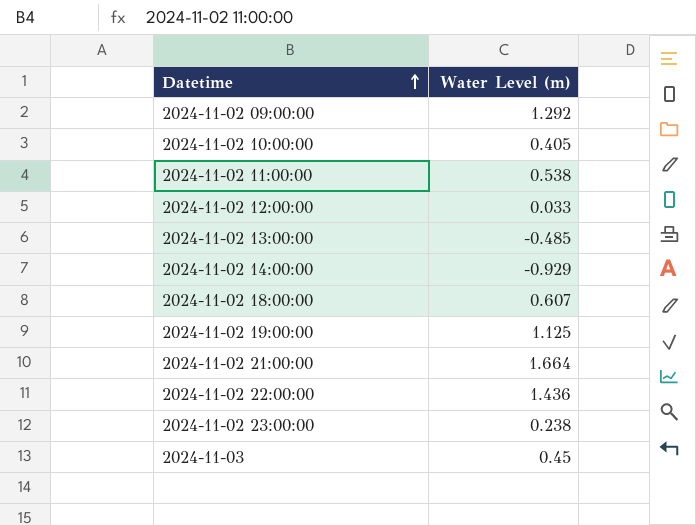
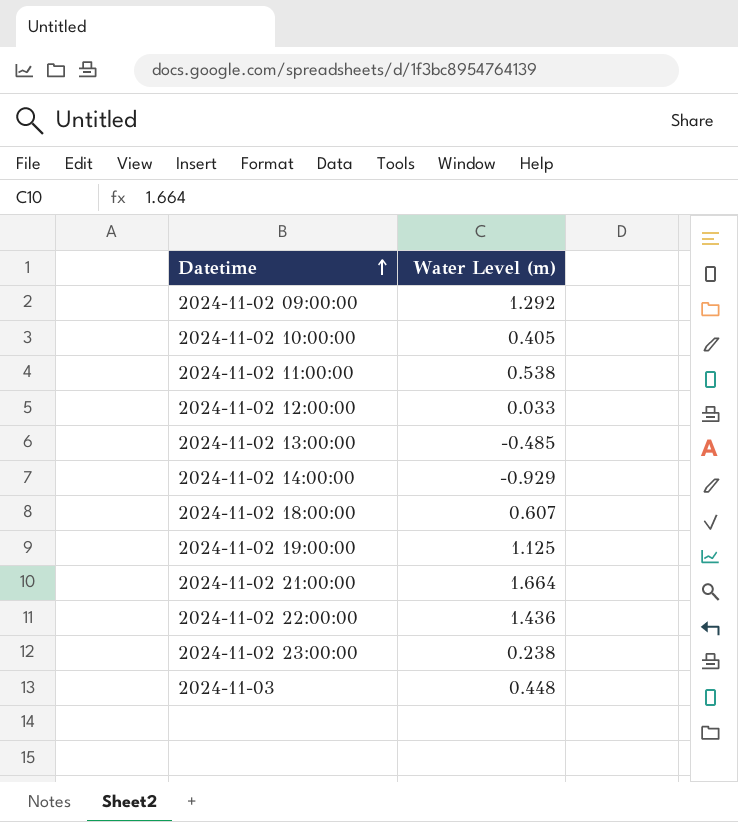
2024-11-03 | Water Level (m): 0.45 -> 0.448

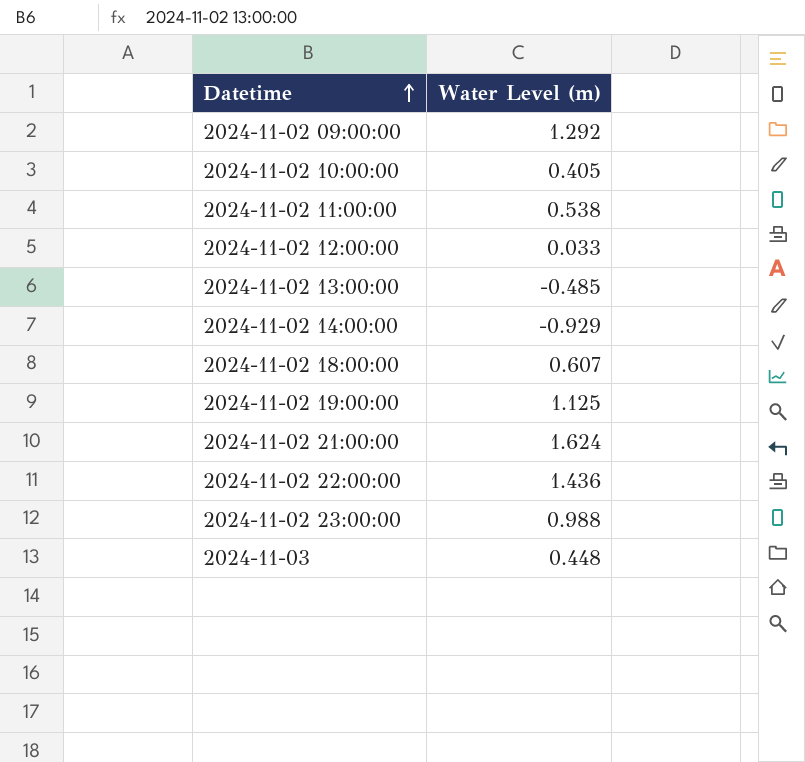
2024-11-02 21:00:00 | Water Level (m): 1.664 -> 1.624
2024-11-02 23:00:00 | Water Level (m): 0.238 -> 0.988

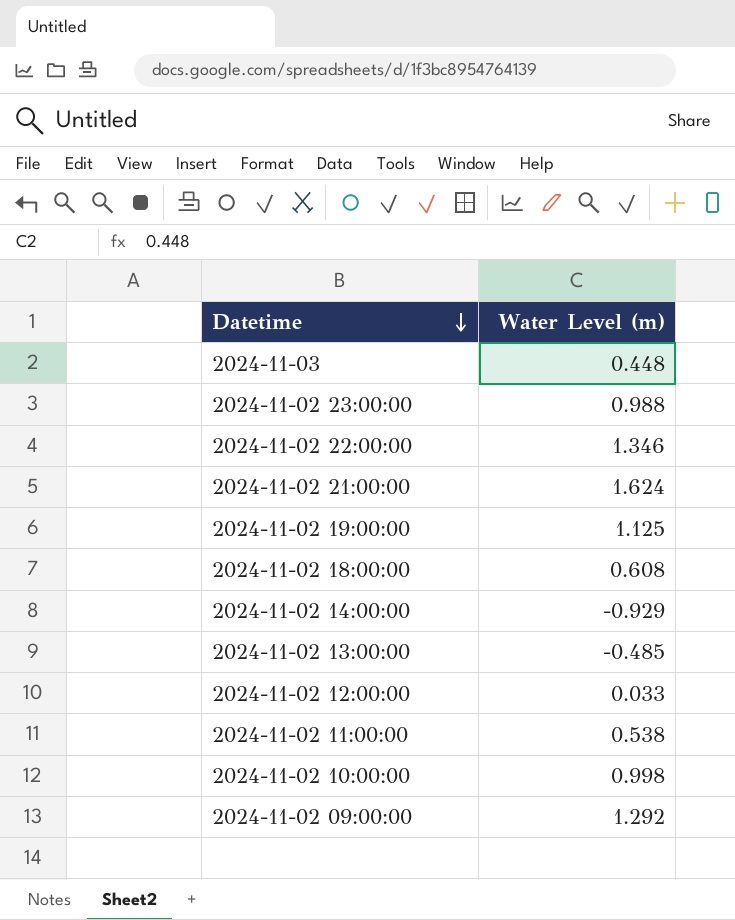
row order: Datetime ascending -> Datetime descending
2024-11-02 22:00:00 | Water Level (m): 1.436 -> 1.346
2024-11-02 18:00:00 | Water Level (m): 0.607 -> 0.608
2024-11-02 10:00:00 | Water Level (m): 0.405 -> 0.998

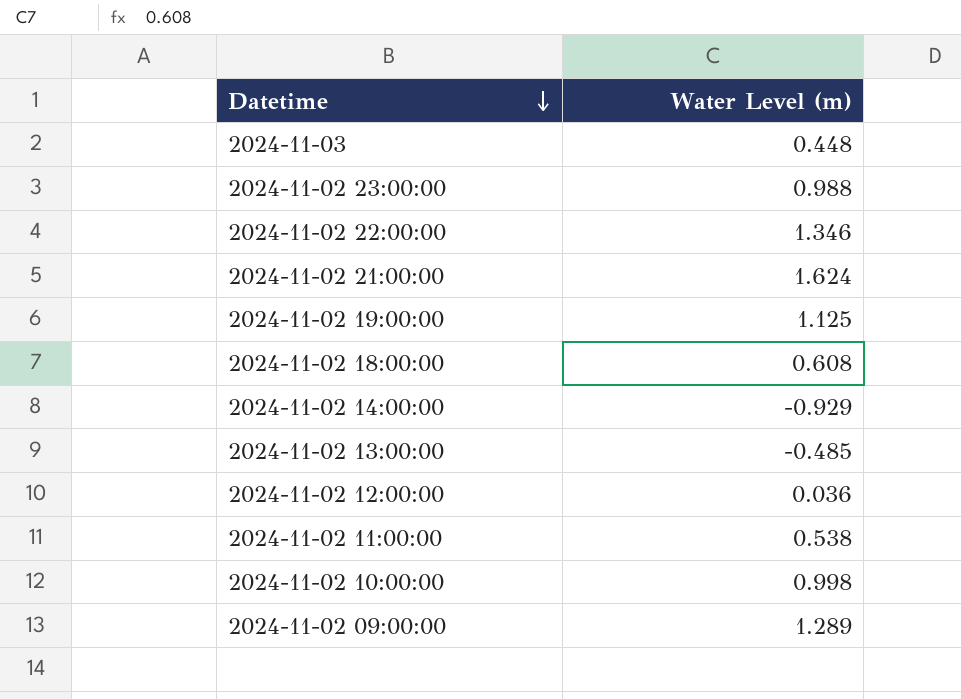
2024-11-02 12:00:00 | Water Level (m): 0.033 -> 0.036
2024-11-02 09:00:00 | Water Level (m): 1.292 -> 1.289

